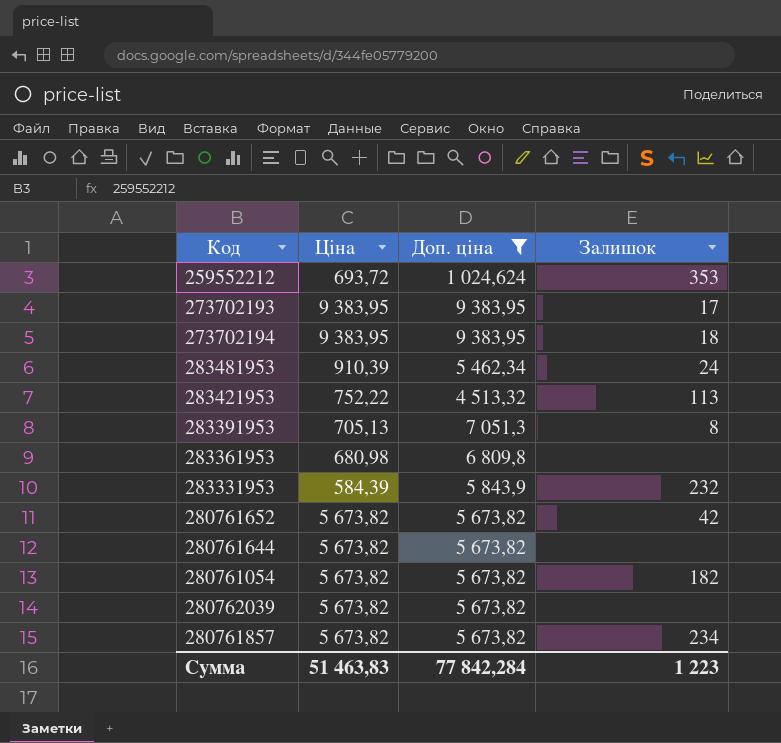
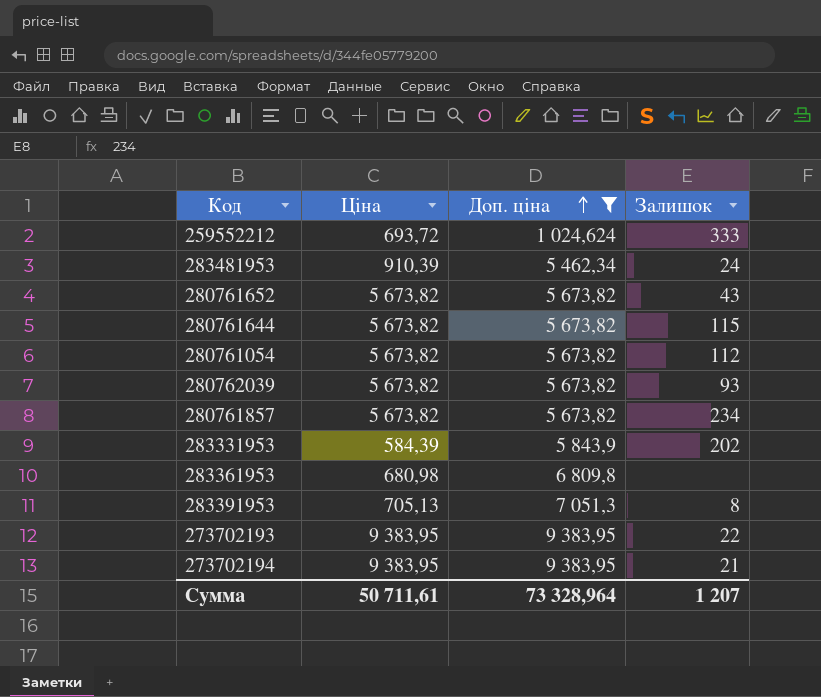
row order: none -> Доп. ціна ascending
row 283421953: 752,22 | 4 513,32 | 113 -> none
259552212 | Залишок: 353 -> 333
280761652 | Залишок: 42 -> 43
280761644 | Залишок: none -> 115
280761054 | Залишок: 182 -> 112
280762039 | Залишок: none -> 93
283331953 | Залишок: 232 -> 202
273702193 | Залишок: 17 -> 22
273702194 | Залишок: 18 -> 21
Сумма | Ціна: 51 463,83 -> 50 711,61
Сумма | Доп. ціна: 77 842,284 -> 73 328,964
Сумма | Залишок: 1 223 -> 1 207

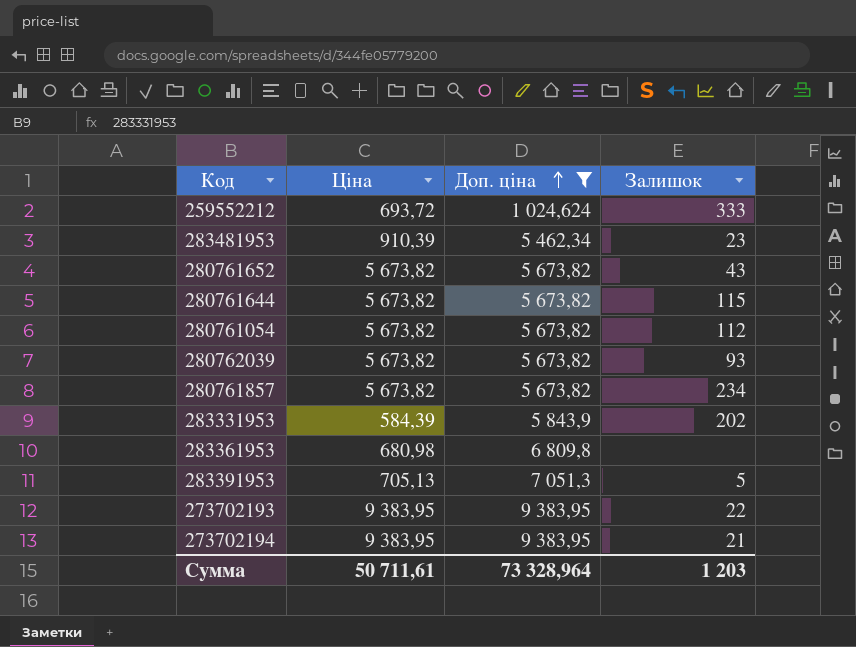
283481953 | Залишок: 24 -> 23
283391953 | Залишок: 8 -> 5
Сумма | Залишок: 1 207 -> 1 203

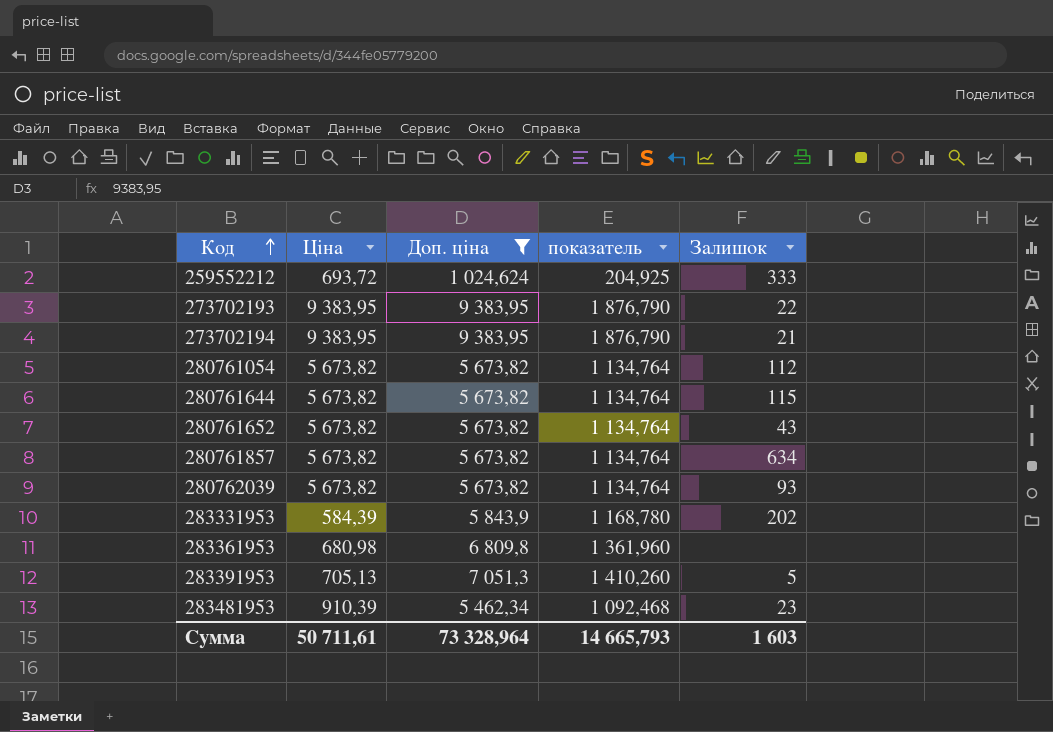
row order: Доп. ціна ascending -> Код ascending
column показатель | formula: none -> [Доп. ціна] * 0,2
280761857 | Залишок: 234 -> 634
Сумма | Залишок: 1 203 -> 1 603

